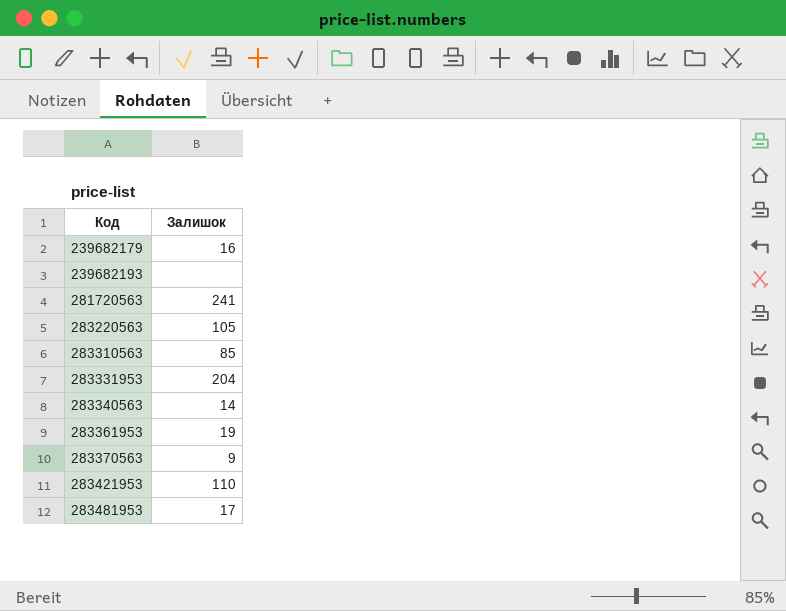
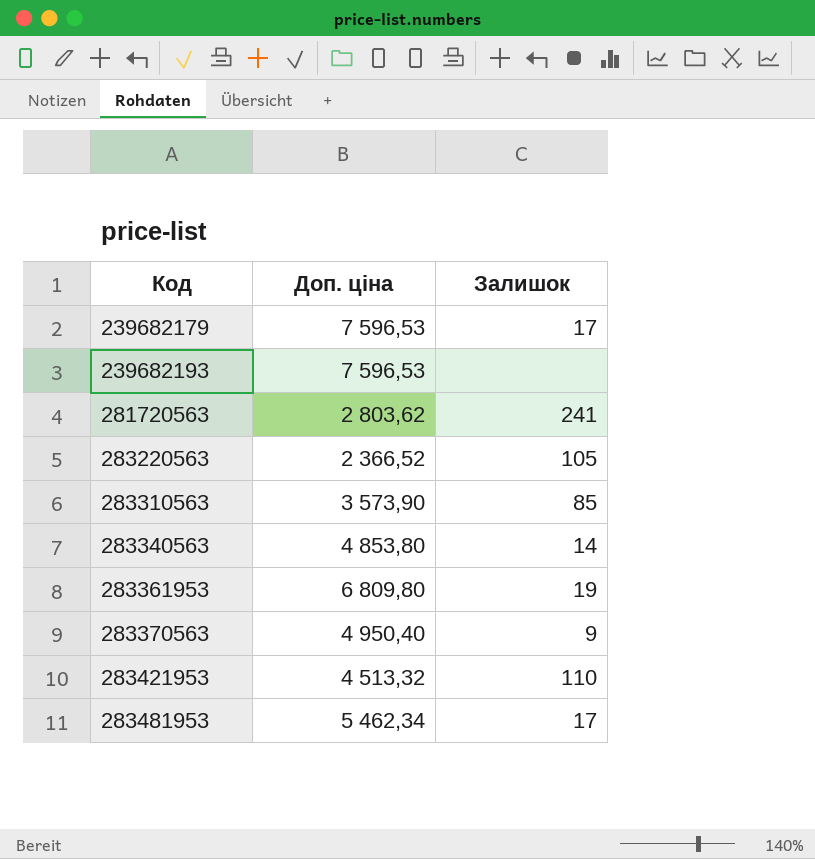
column Доп. ціна | position: none -> 2
row 283331953: 204 -> none
239682179 | Залишок: 16 -> 17

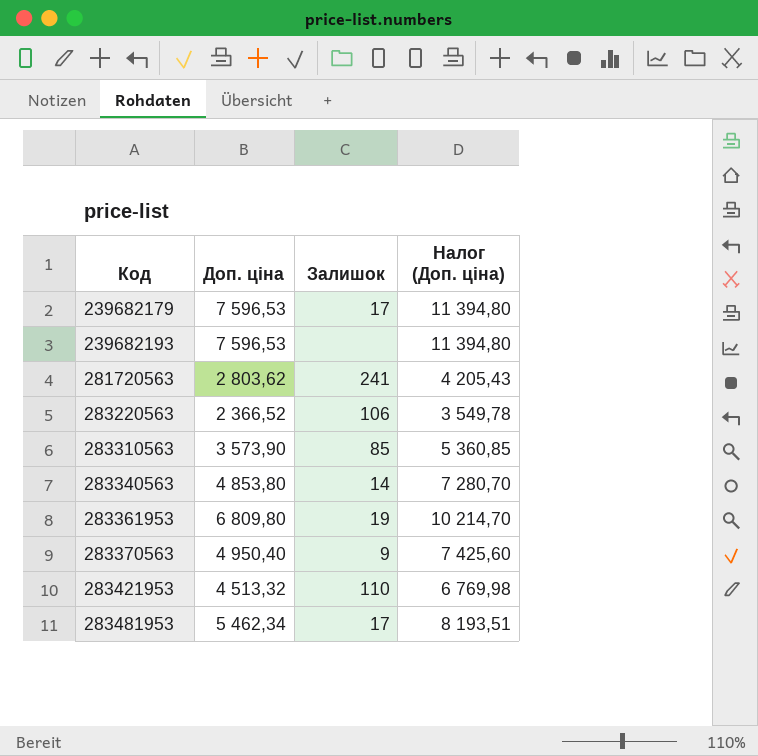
column Налог (Доп. ціна) | formula: none -> [Доп. ціна] * 1,5
283220563 | Залишок: 105 -> 106

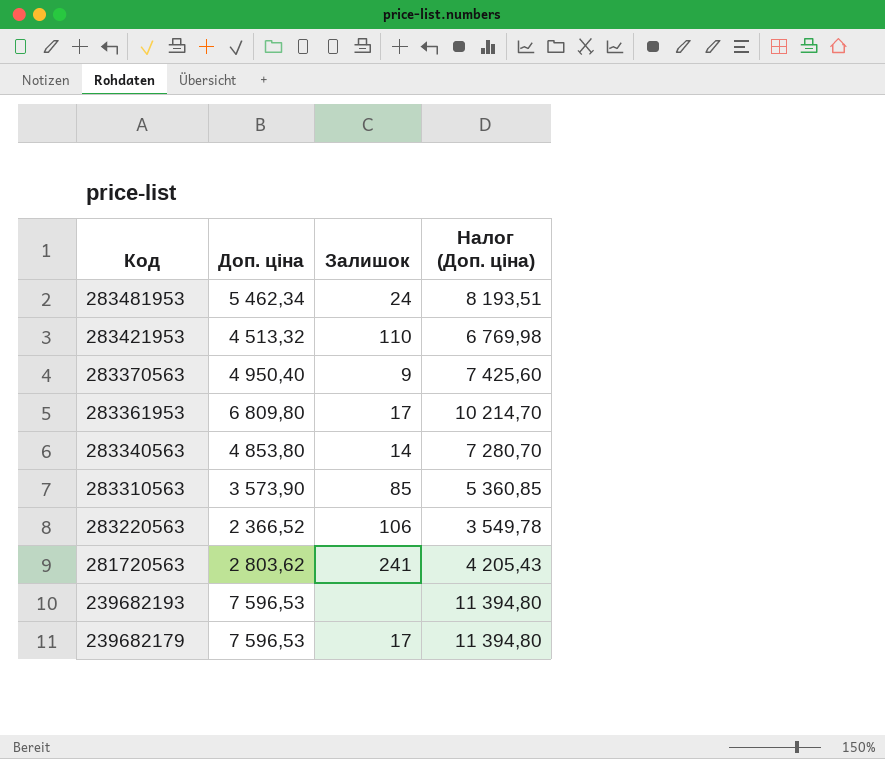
row order: Код ascending -> Код descending
283481953 | Залишок: 17 -> 24
283361953 | Залишок: 19 -> 17

